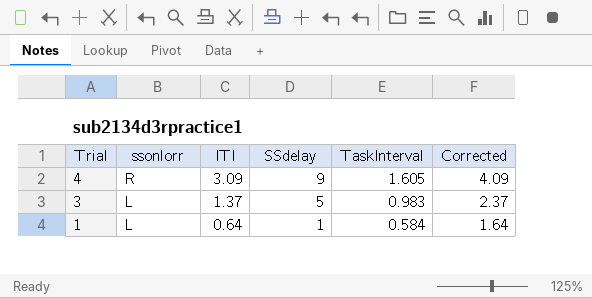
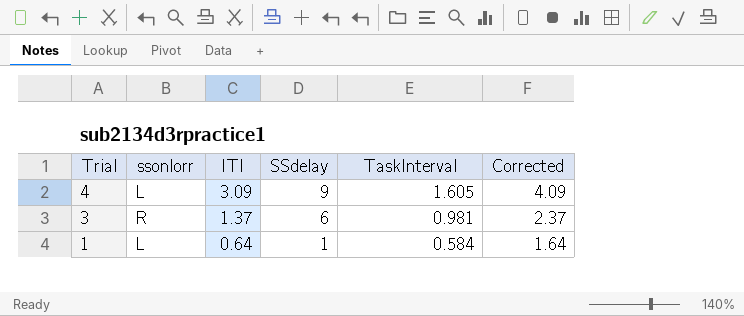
4 | ssonlorr: R -> L
3 | ssonlorr: L -> R
3 | SSdelay: 5 -> 6
3 | TaskInterval: 0.983 -> 0.981

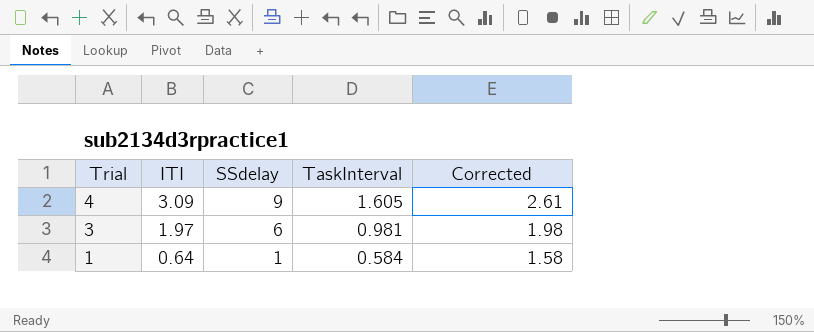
column ssonlorr | position: 2 -> none
column Corrected | formula: [ITI] + 1 -> [TaskInterval] + 1
3 | ITI: 1.37 -> 1.97

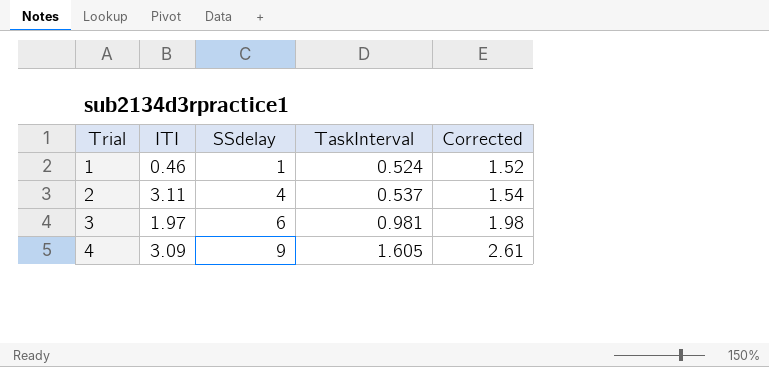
row order: Trial descending -> Trial ascending
1 | ITI: 0.64 -> 0.46
1 | TaskInterval: 0.584 -> 0.524
1 | Corrected: 1.58 -> 1.52
row 2: none -> 3.11 | 4 | 0.537 | 1.54

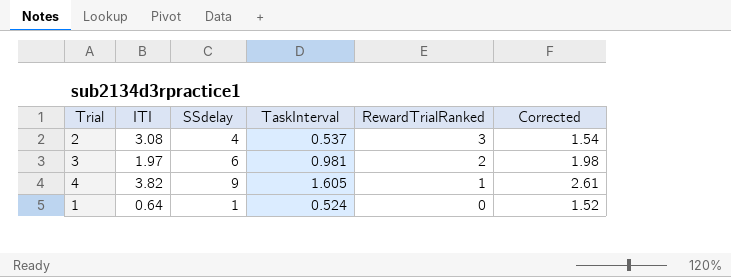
row order: Trial ascending -> RewardTrialRanked descending
column RewardTrialRanked | position: none -> 5
2 | ITI: 3.11 -> 3.08
4 | ITI: 3.09 -> 3.82
1 | ITI: 0.46 -> 0.64

